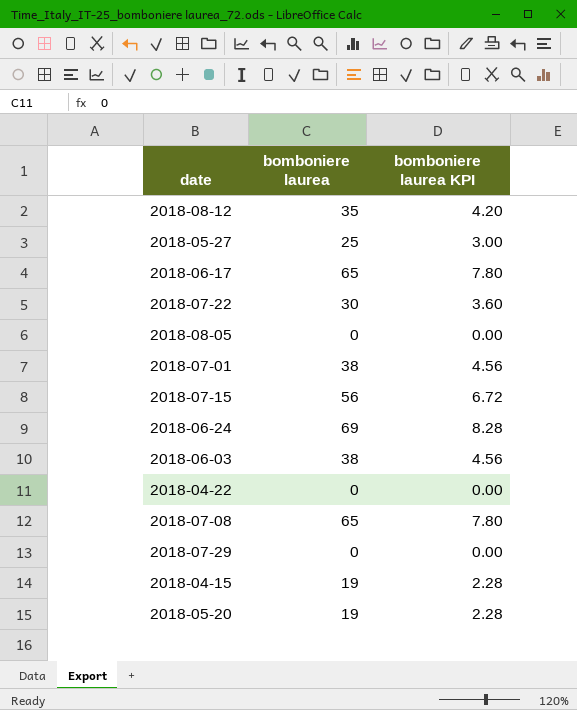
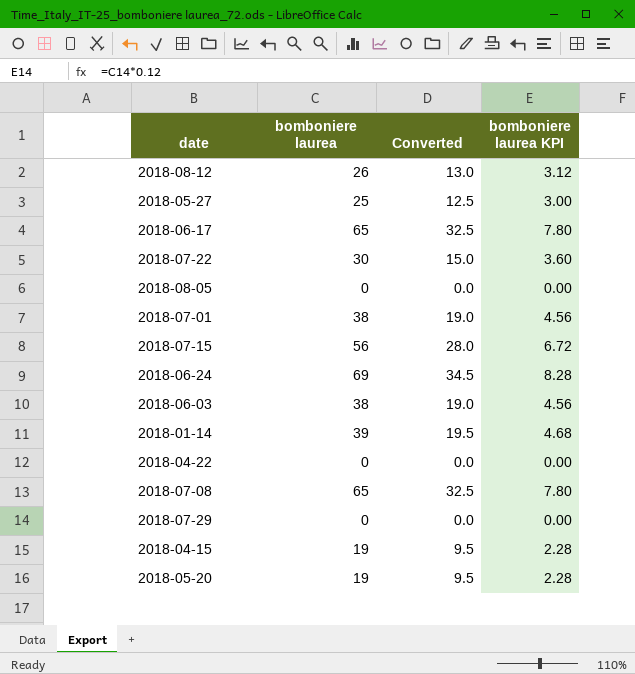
column Converted | formula: none -> [bomboniere laurea] * 0.5
2018-08-12 | bomboniere laurea: 35 -> 26
2018-08-12 | bomboniere laurea KPI: 4.20 -> 3.12
row 2018-01-14: none -> 39 | 19.5 | 4.68

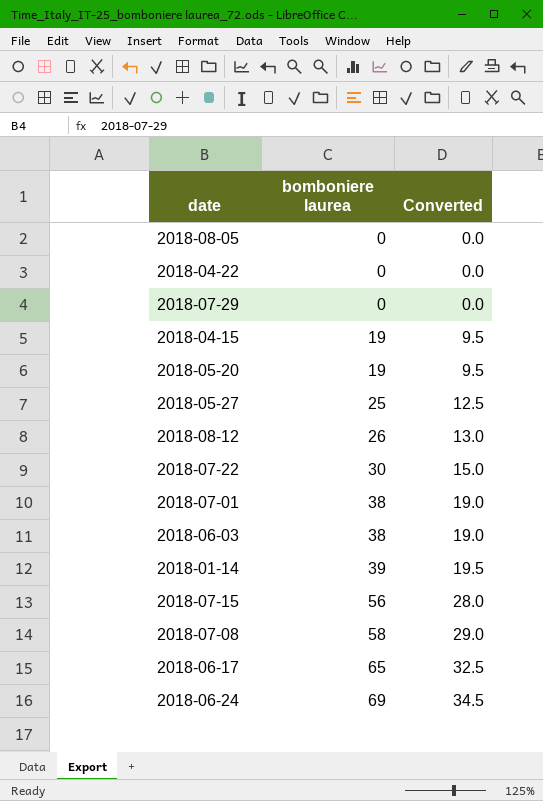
row order: none -> bomboniere laurea ascending
column bomboniere laurea KPI | formula: [bomboniere laurea] * 0.12 -> none
2018-07-08 | bomboniere laurea: 65 -> 58
2018-07-08 | Converted: 32.5 -> 29.0

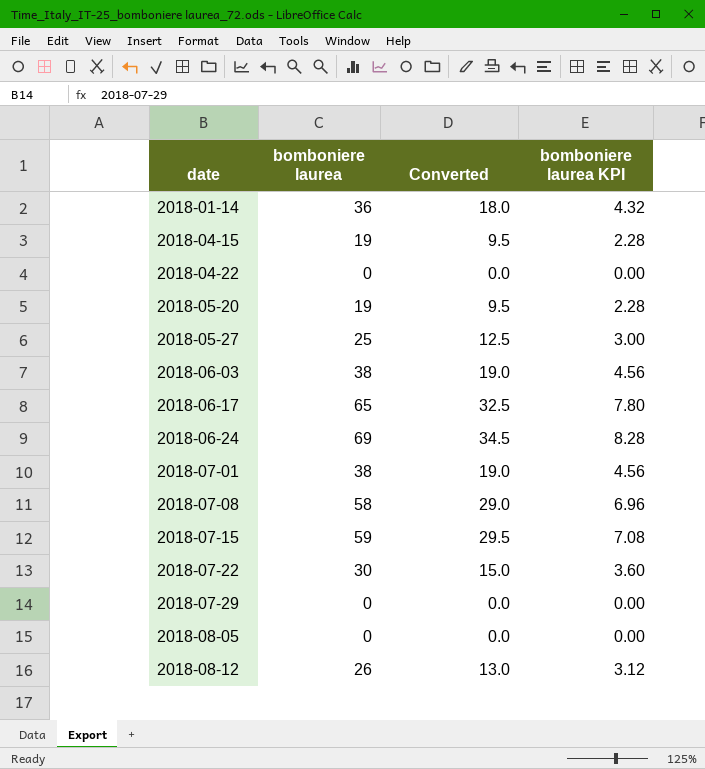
row order: bomboniere laurea ascending -> date ascending
column bomboniere laurea KPI | formula: none -> [bomboniere laurea] * 0.12
2018-01-14 | bomboniere laurea: 39 -> 36
2018-01-14 | Converted: 19.5 -> 18.0
2018-07-15 | bomboniere laurea: 56 -> 59
2018-07-15 | Converted: 28.0 -> 29.5

